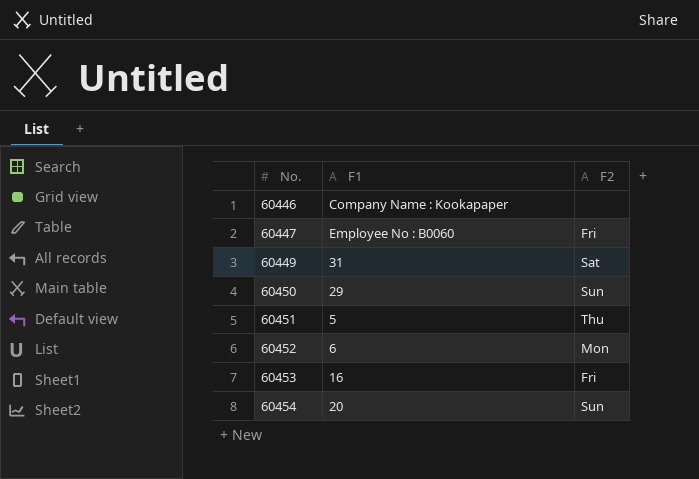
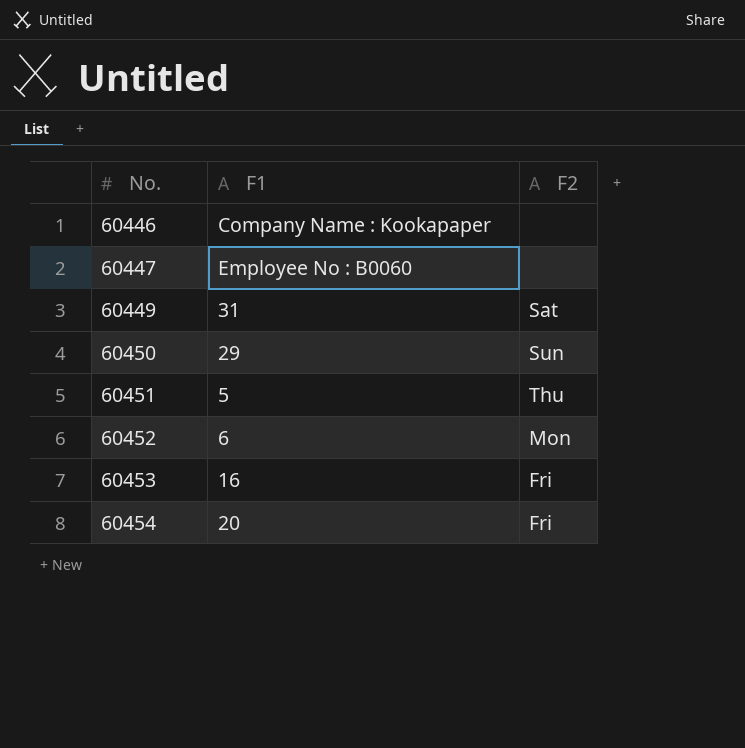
60447 | F2: Fri -> none
60454 | F2: Sun -> Fri

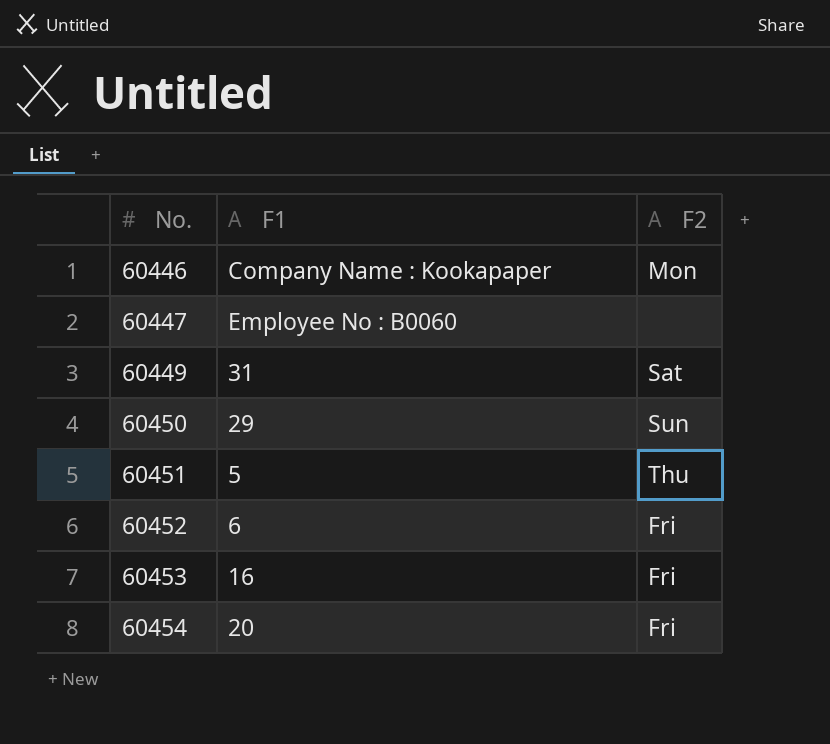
60446 | F2: none -> Mon
60452 | F2: Mon -> Fri

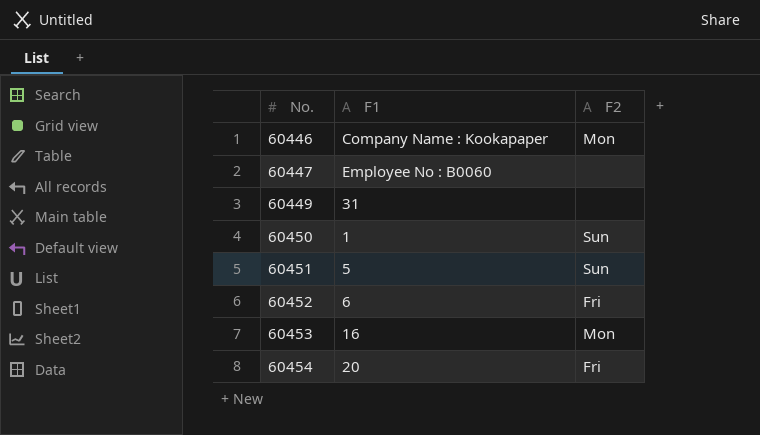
60449 | F2: Sat -> none
60450 | F1: 29 -> 1
60451 | F2: Thu -> Sun
60453 | F2: Fri -> Mon

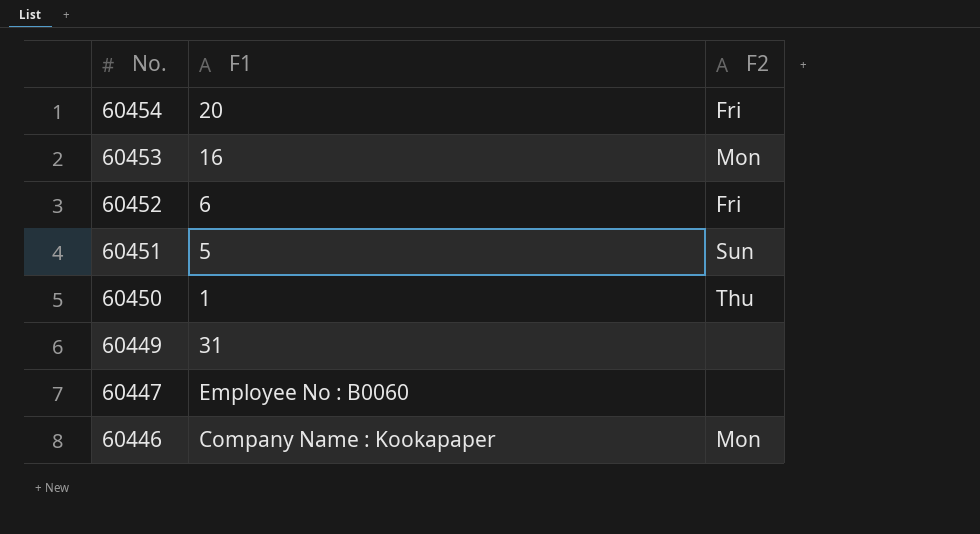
row order: No. ascending -> No. descending
60450 | F2: Sun -> Thu

